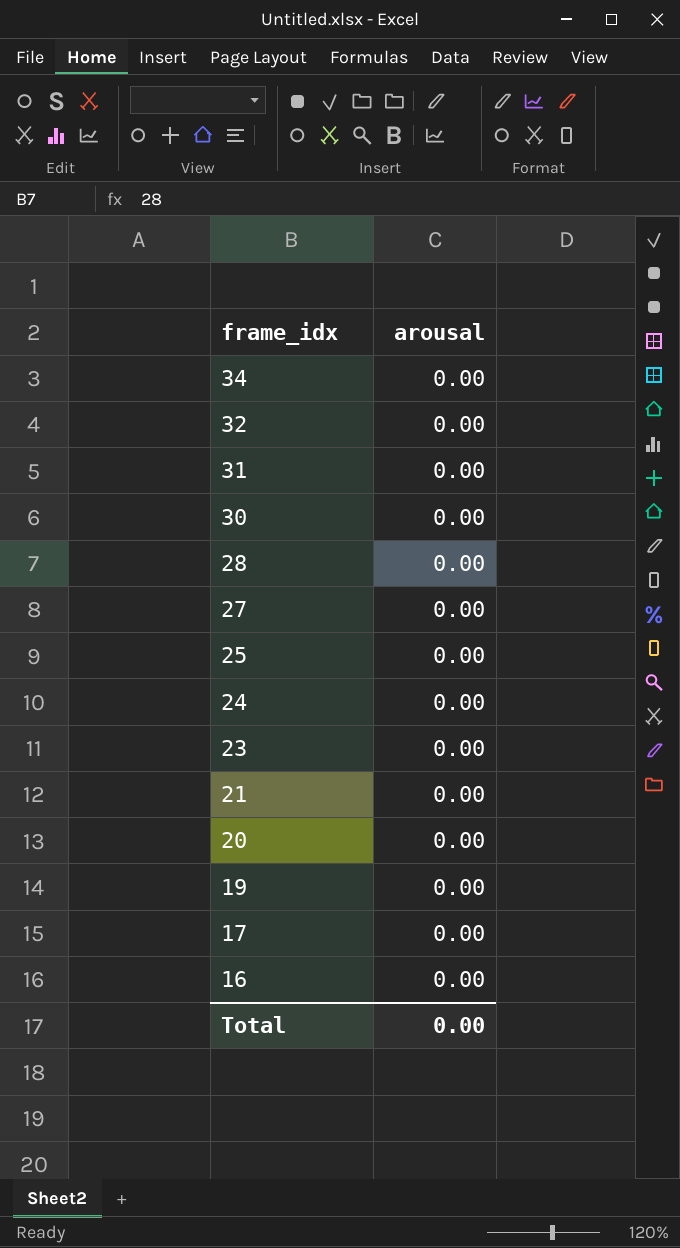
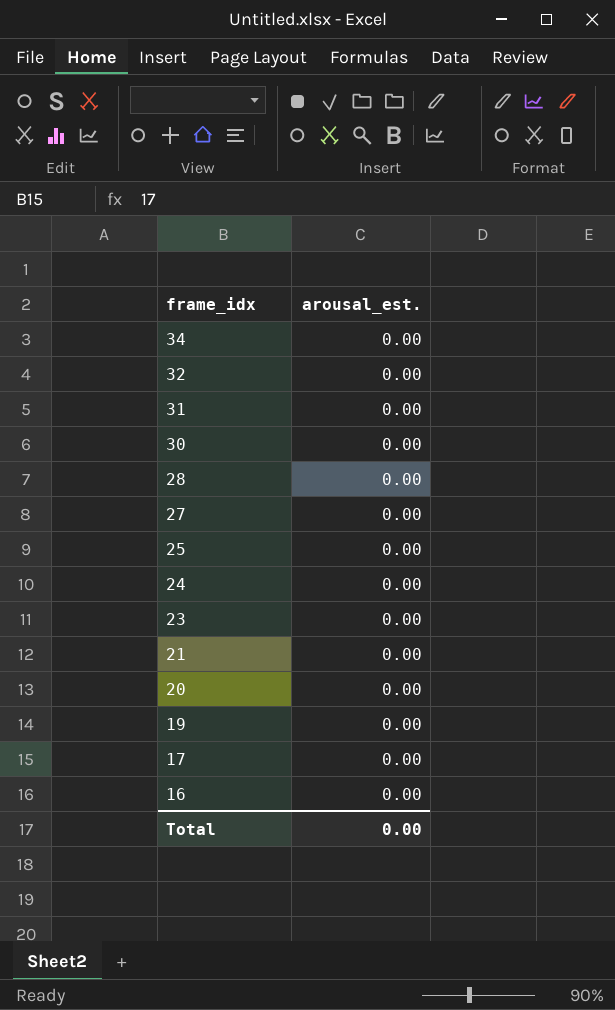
column name: arousal -> arousal_est.

